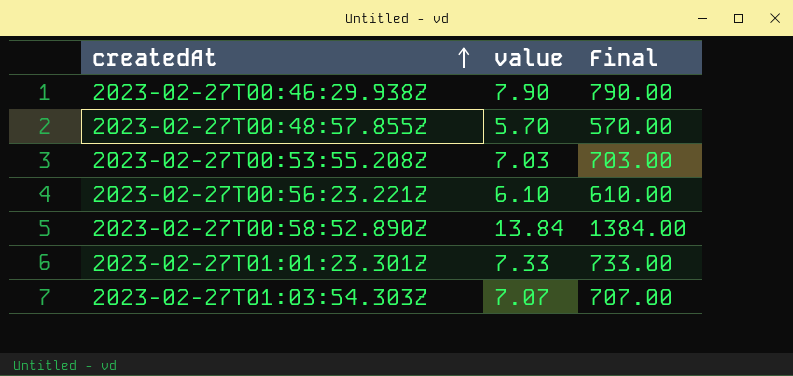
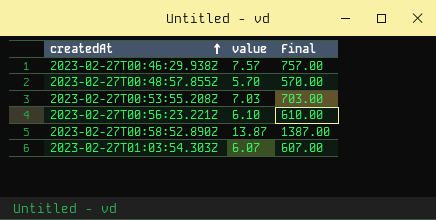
row 2023-02-27T01:01:23.301Z: 7.33 | 733.00 -> none
2023-02-27T00:46:29.938Z | value: 7.90 -> 7.57
2023-02-27T00:46:29.938Z | Final: 790.00 -> 757.00
2023-02-27T00:58:52.890Z | value: 13.84 -> 13.87
2023-02-27T00:58:52.890Z | Final: 1384.00 -> 1387.00
2023-02-27T01:03:54.303Z | value: 7.07 -> 6.07
2023-02-27T01:03:54.303Z | Final: 707.00 -> 607.00

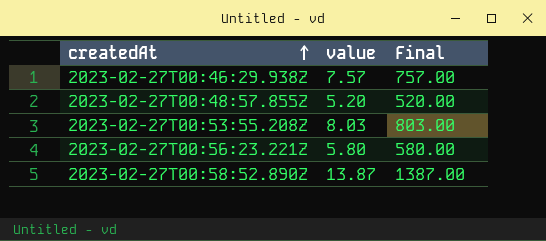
row 2023-02-27T01:03:54.303Z: 6.07 | 607.00 -> none
2023-02-27T00:48:57.855Z | value: 5.70 -> 5.20
2023-02-27T00:48:57.855Z | Final: 570.00 -> 520.00
2023-02-27T00:53:55.208Z | value: 7.03 -> 8.03
2023-02-27T00:53:55.208Z | Final: 703.00 -> 803.00
2023-02-27T00:56:23.221Z | value: 6.10 -> 5.80
2023-02-27T00:56:23.221Z | Final: 610.00 -> 580.00

